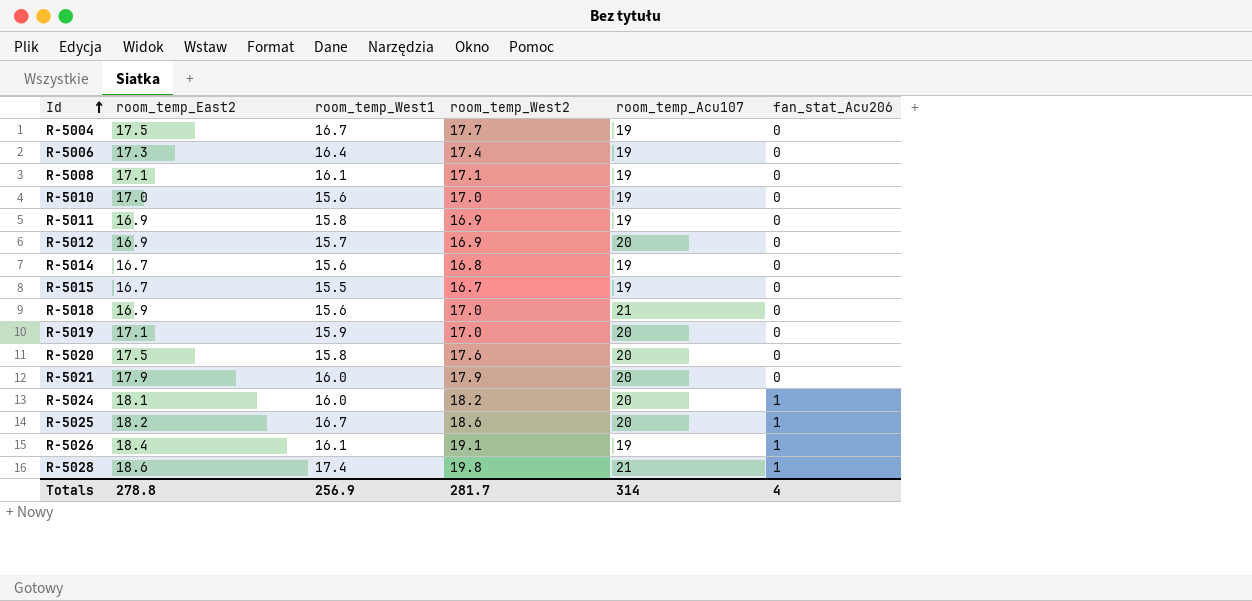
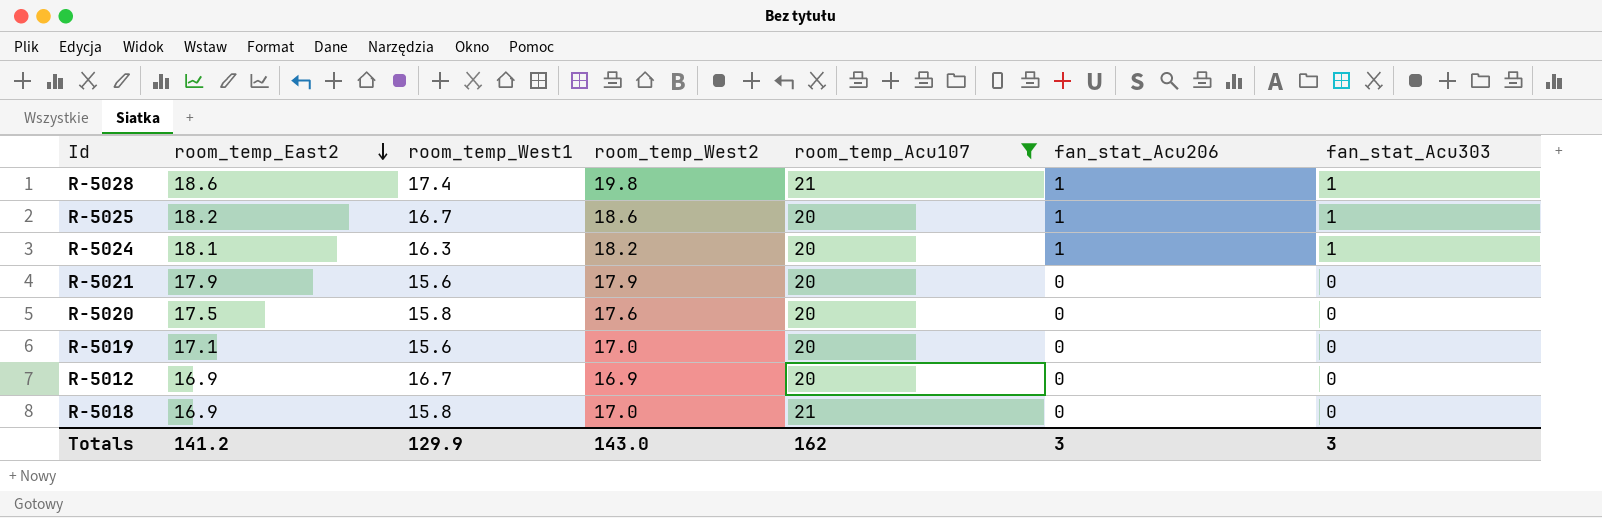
filter: none -> room_temp_Acu107 != 19
row order: Id ascending -> room_temp_East2 descending
column fan_stat_Acu303 | position: none -> 7
R-5024 | room_temp_West1: 16.0 -> 16.3
R-5021 | room_temp_West1: 16.0 -> 15.6
R-5019 | room_temp_West1: 15.9 -> 15.6
R-5012 | room_temp_West1: 15.7 -> 16.7
R-5018 | room_temp_West1: 15.6 -> 15.8
Totals | room_temp_East2: 278.8 -> 141.2
Totals | room_temp_West1: 256.9 -> 129.9
Totals | room_temp_West2: 281.7 -> 143.0
Totals | room_temp_Acu107: 314 -> 162
Totals | fan_stat_Acu206: 4 -> 3

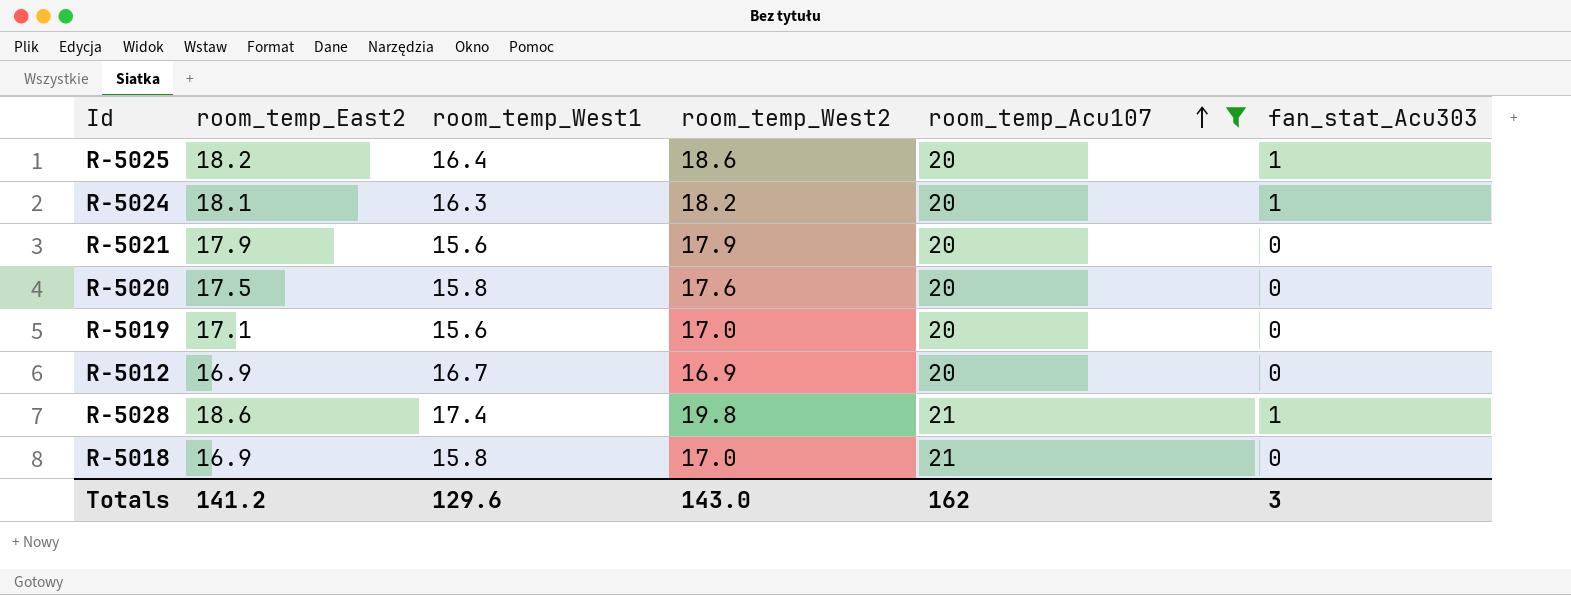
row order: room_temp_East2 descending -> room_temp_Acu107 ascending
column fan_stat_Acu206 | position: 6 -> none
R-5025 | room_temp_West1: 16.7 -> 16.4
Totals | room_temp_West1: 129.9 -> 129.6

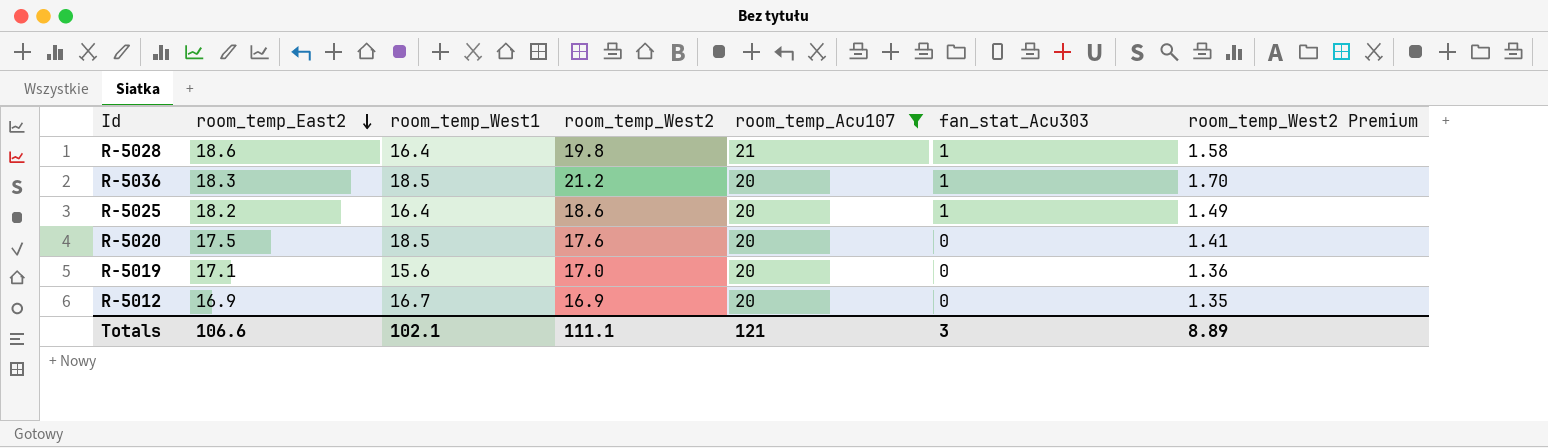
row order: room_temp_Acu107 ascending -> room_temp_East2 descending
column room_temp_West2 Premium | formula: none -> [room_temp_West2] * 0.08
row R-5024: 18.1 | 16.3 | 18.2 | 20 | 1 -> none
row R-5021: 17.9 | 15.6 | 17.9 | 20 | 0 -> none
row R-5018: 16.9 | 15.8 | 17.0 | 21 | 0 -> none
R-5028 | room_temp_West1: 17.4 -> 16.4
row R-5036: none -> 18.3 | 18.5 | 21.2 | 20 | 1 | 1.70
R-5020 | room_temp_West1: 15.8 -> 18.5
Totals | room_temp_East2: 141.2 -> 106.6
Totals | room_temp_West1: 129.6 -> 102.1
Totals | room_temp_West2: 143.0 -> 111.1
Totals | room_temp_Acu107: 162 -> 121

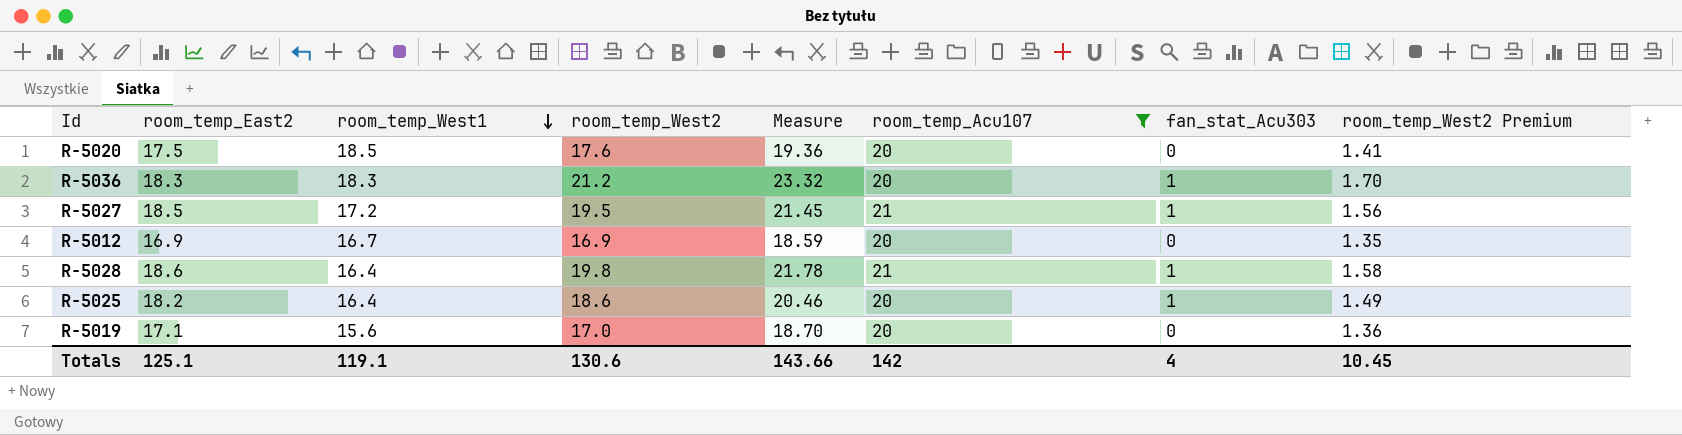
row order: room_temp_East2 descending -> room_temp_West1 descending
column Measure | formula: none -> [room_temp_West2] * 1.1
R-5036 | room_temp_West1: 18.5 -> 18.3
row R-5027: none -> 18.5 | 17.2 | 19.5 | 21.45 | 21 | 1 | 1.56
Totals | room_temp_East2: 106.6 -> 125.1
Totals | room_temp_West1: 102.1 -> 119.1
Totals | room_temp_West2: 111.1 -> 130.6
Totals | room_temp_Acu107: 121 -> 142
Totals | fan_stat_Acu303: 3 -> 4
Totals | room_temp_West2 Premium: 8.89 -> 10.45

